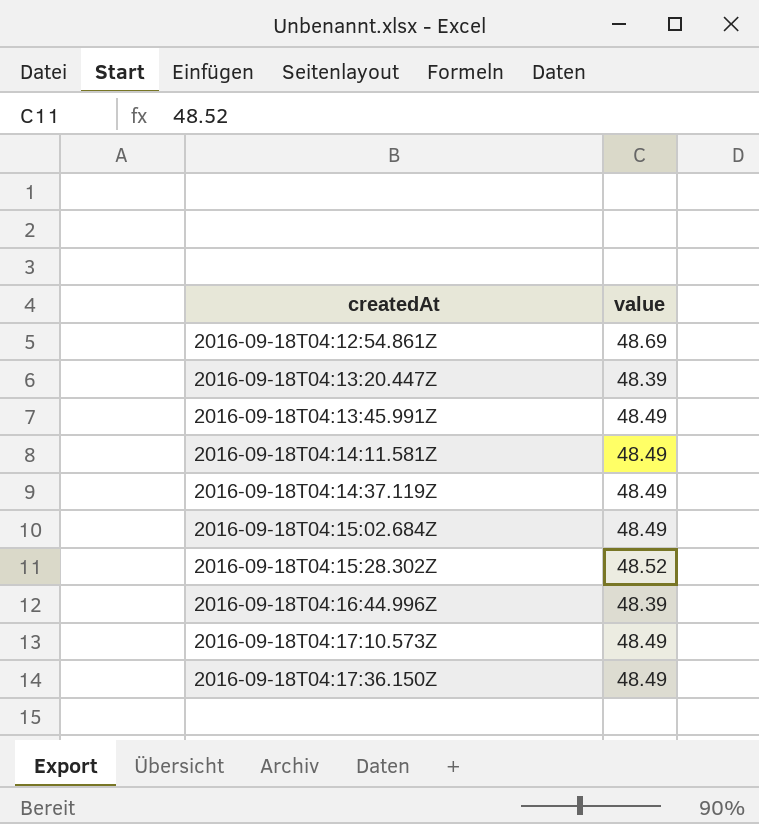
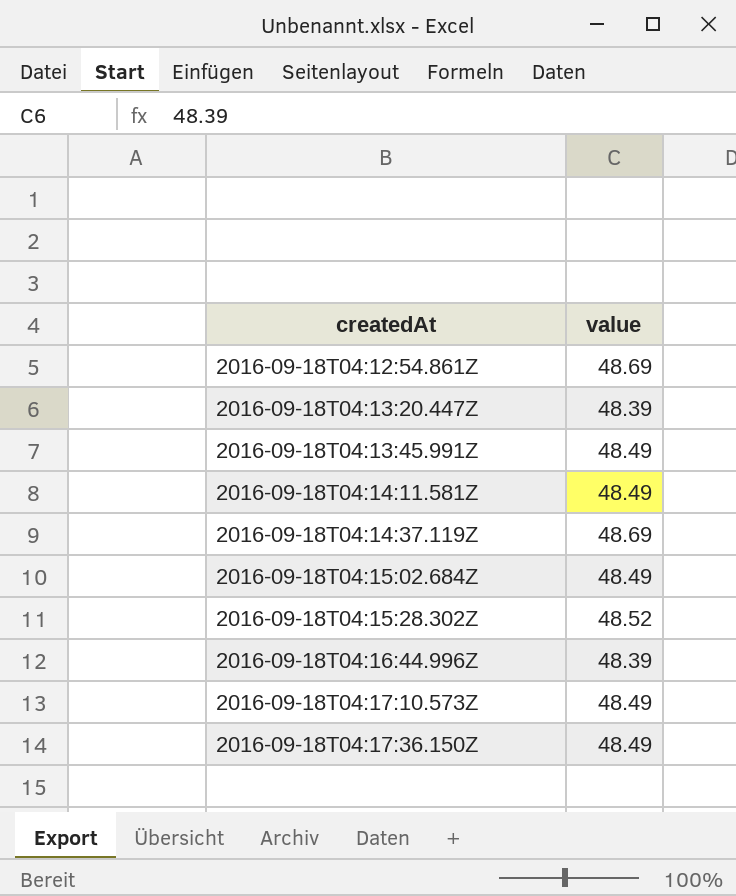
2016-09-18T04:14:37.119Z | value: 48.49 -> 48.69

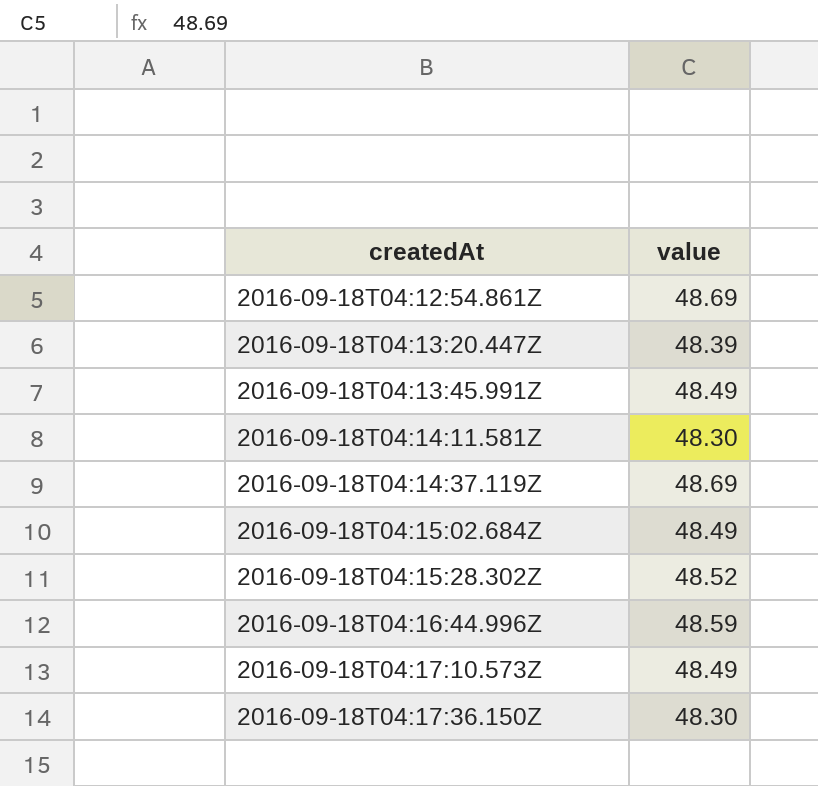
2016-09-18T04:14:11.581Z | value: 48.49 -> 48.30
2016-09-18T04:16:44.996Z | value: 48.39 -> 48.59
2016-09-18T04:17:36.150Z | value: 48.49 -> 48.30

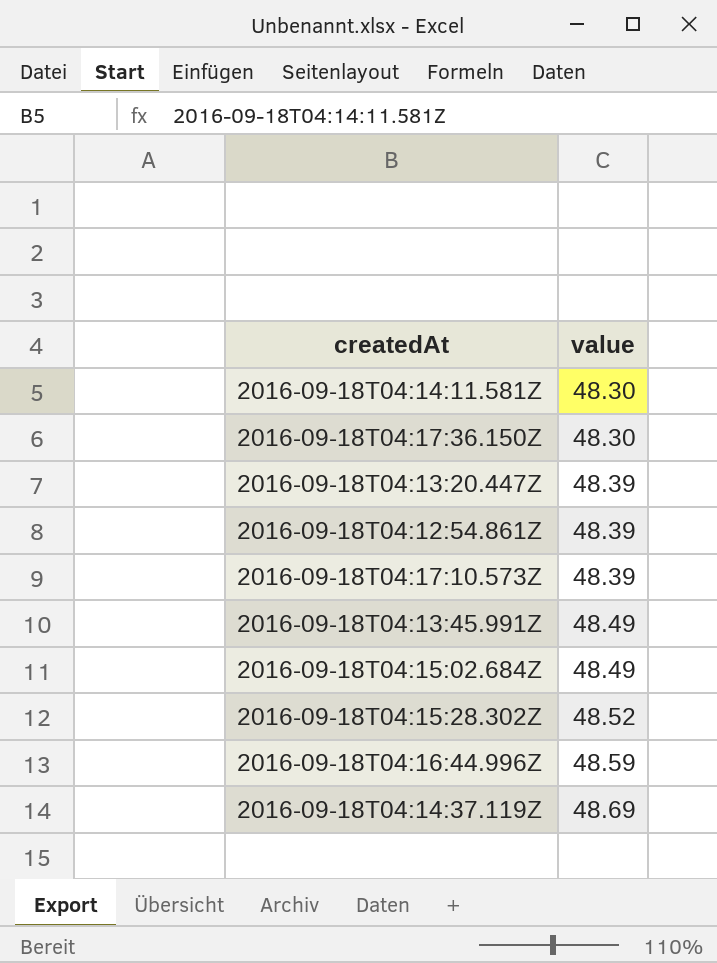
row order: createdAt ascending -> value ascending
2016-09-18T04:12:54.861Z | value: 48.69 -> 48.39
2016-09-18T04:17:10.573Z | value: 48.49 -> 48.39

